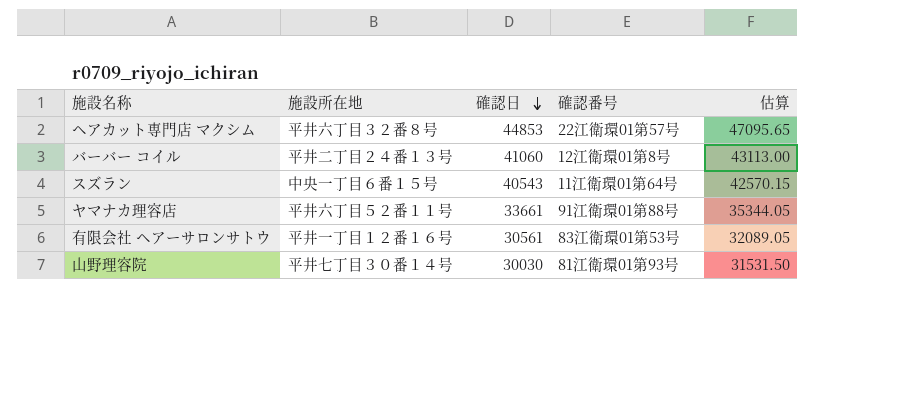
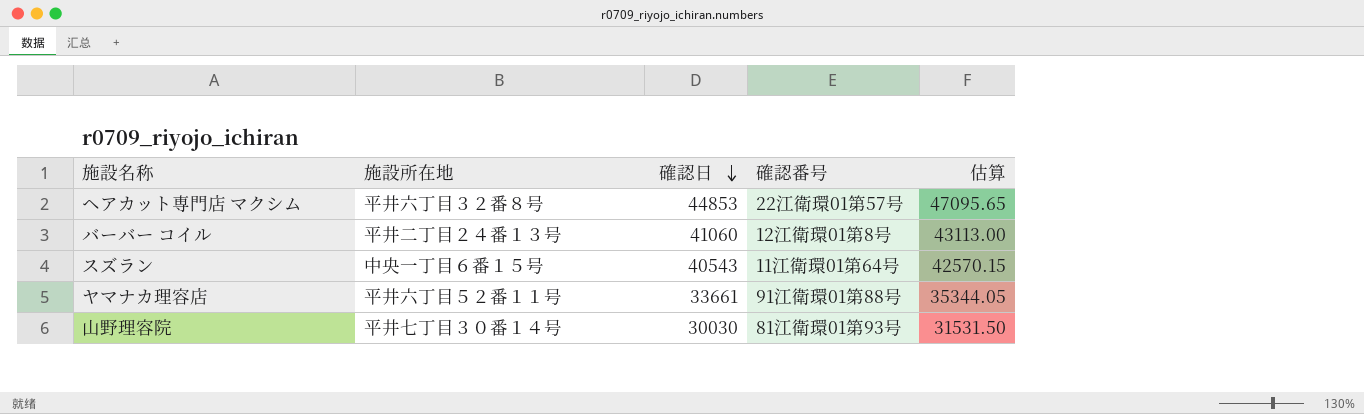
row 有限会社 ヘアーサロンサトウ: 平井一丁目１２番１６号 | 30561 | 83江衛環01第53号 | 32089.05 -> none

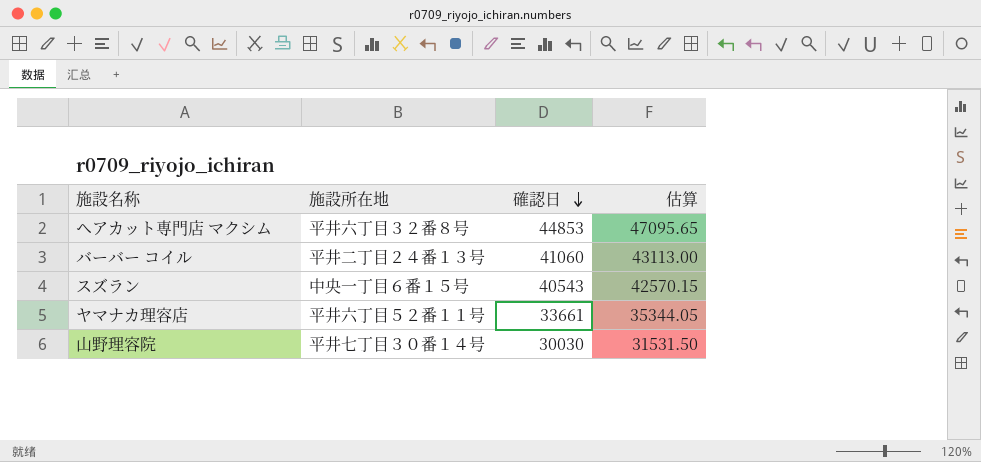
column 確認番号 | position: 4 -> none

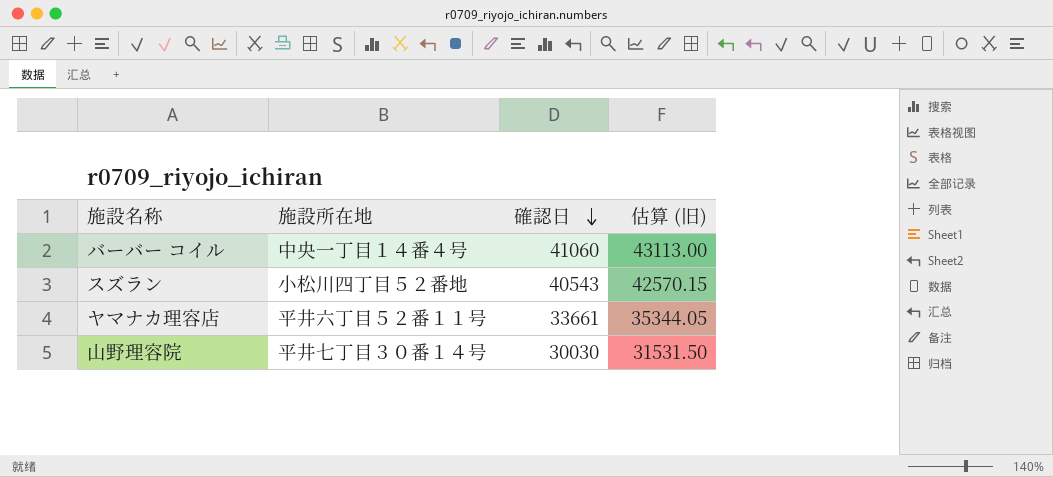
column name: 估算 -> 估算 (旧)
row ヘアカット専門店 マクシム: 平井六丁目３２番８号 | 44853 | 47095.65 -> none
バーバー コイル | 施設所在地: 平井二丁目２４番１３号 -> 中央一丁目１４番４号
スズラン | 施設所在地: 中央一丁目６番１５号 -> 小松川四丁目５２番地

